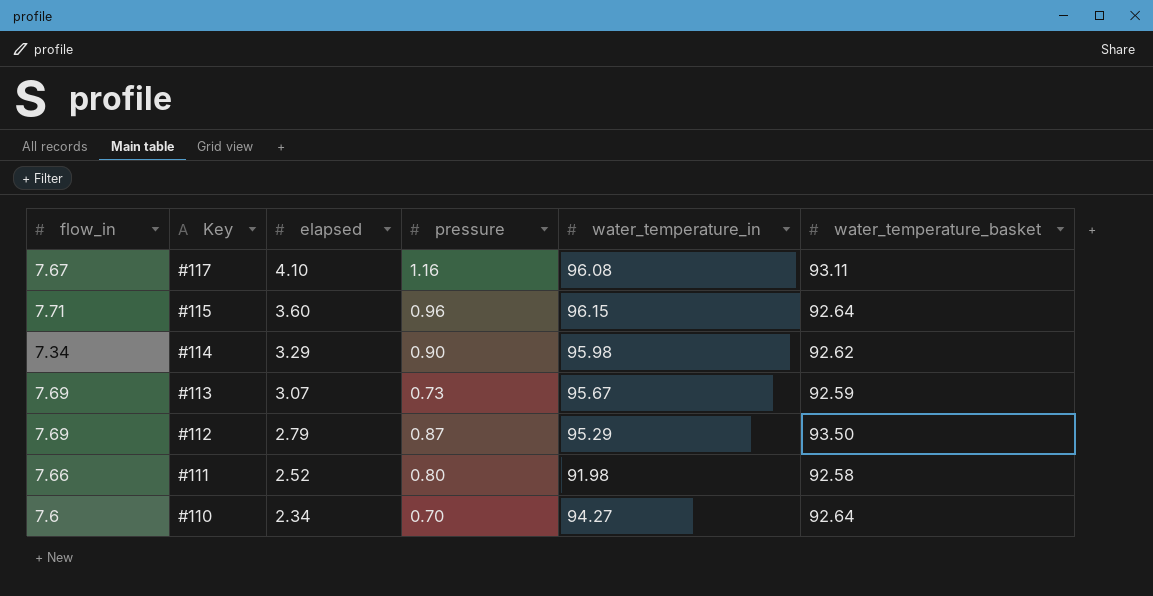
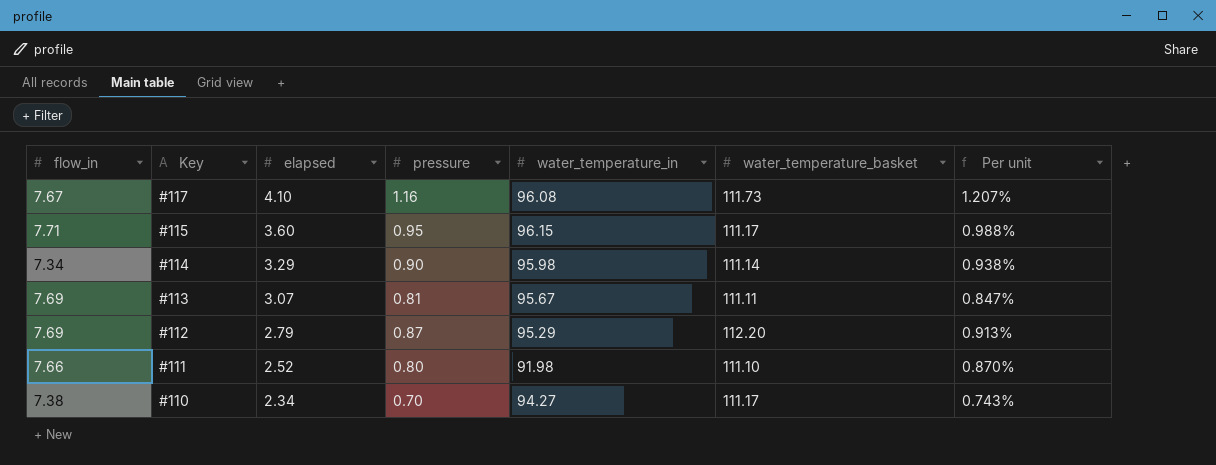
column Per unit | formula: none -> [pressure] / [water_temperature_in]
#117 | water_temperature_basket: 93.11 -> 111.73
#115 | pressure: 0.96 -> 0.95
#115 | water_temperature_basket: 92.64 -> 111.17
#114 | water_temperature_basket: 92.62 -> 111.14
#113 | pressure: 0.73 -> 0.81
#113 | water_temperature_basket: 92.59 -> 111.11
#112 | water_temperature_basket: 93.50 -> 112.20
#111 | water_temperature_basket: 92.58 -> 111.10
#110 | flow_in: 7.6 -> 7.38
#110 | water_temperature_basket: 92.64 -> 111.17

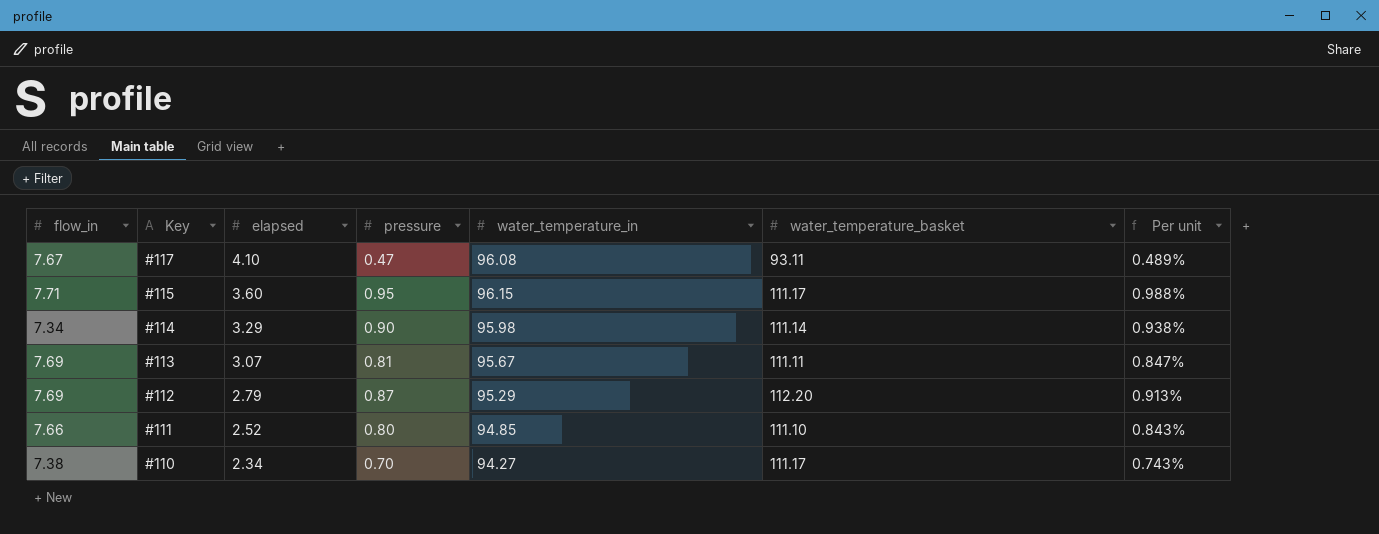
#117 | pressure: 1.16 -> 0.47
#117 | water_temperature_basket: 111.73 -> 93.11
#117 | Per unit: 1.207% -> 0.489%
#111 | water_temperature_in: 91.98 -> 94.85
#111 | Per unit: 0.870% -> 0.843%

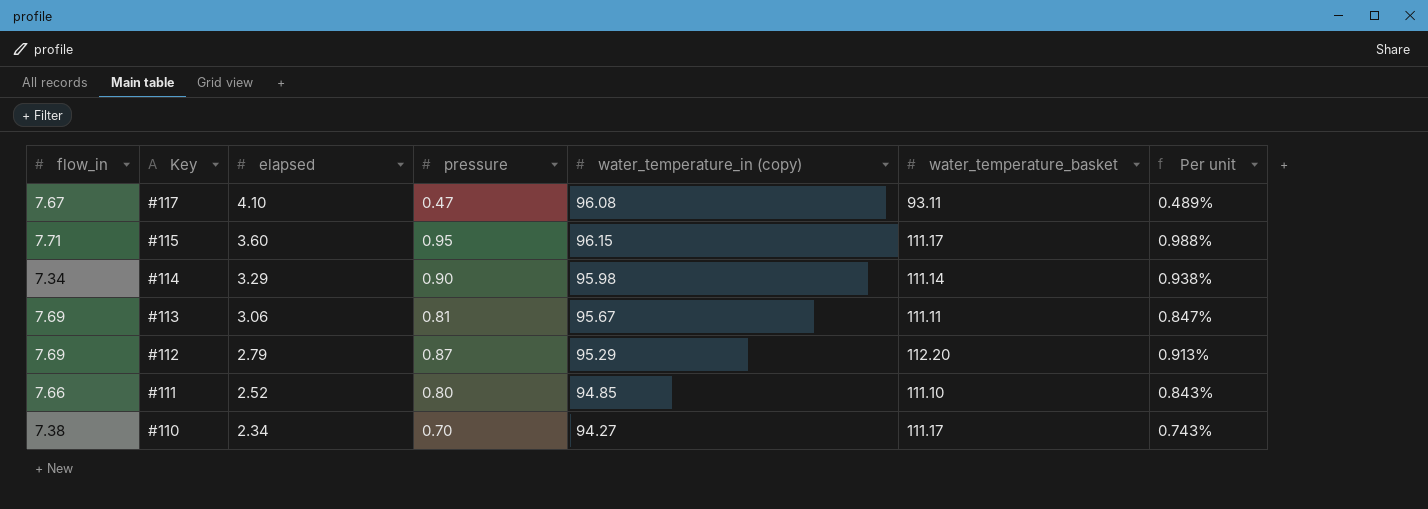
column name: water_temperature_in -> water_temperature_in (copy)
#113 | elapsed: 3.07 -> 3.06

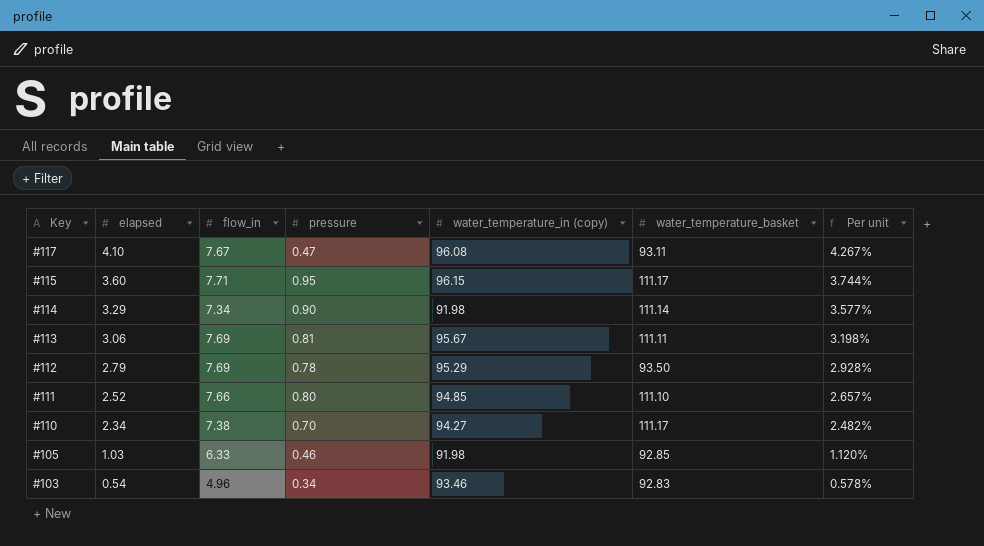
column flow_in | position: 1 -> 3
column Per unit | formula: [pressure] / [water_temperature_in (copy)] -> [elapsed] / [water_temperature_in (copy)]
#114 | water_temperature_in (copy): 95.98 -> 91.98
#112 | pressure: 0.87 -> 0.78
#112 | water_temperature_basket: 112.20 -> 93.50
row #105: none -> 1.03 | 6.33 | 0.46 | 91.98 | 92.85 | 1.120%
row #103: none -> 0.54 | 4.96 | 0.34 | 93.46 | 92.83 | 0.578%

